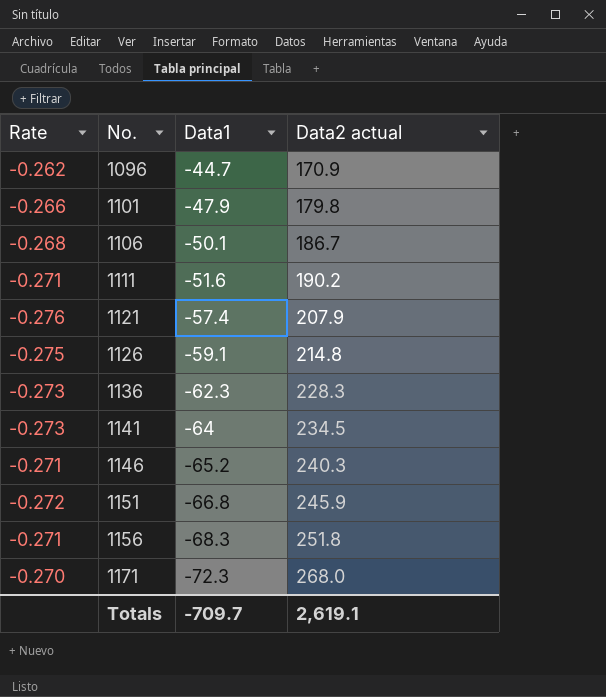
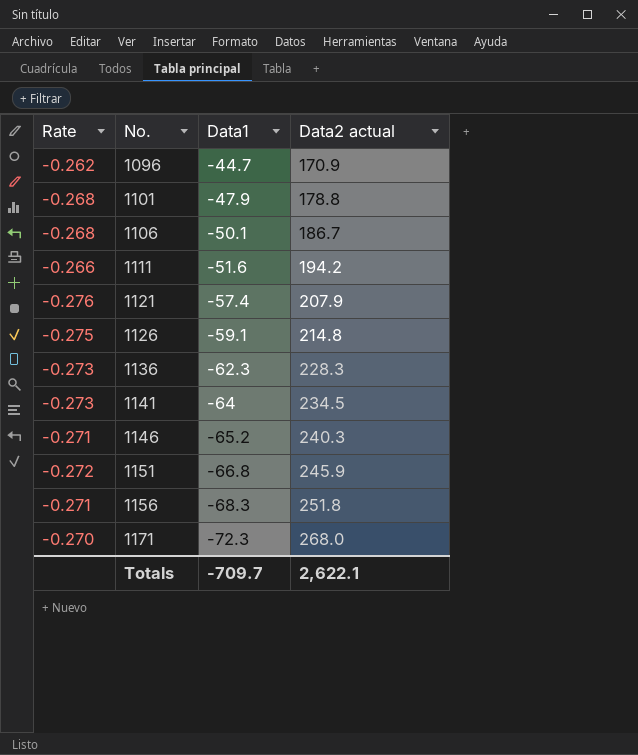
1101 | Rate: -0.266 -> -0.268
1101 | Data2 actual: 179.8 -> 178.8
1111 | Rate: -0.271 -> -0.266
1111 | Data2 actual: 190.2 -> 194.2
Totals | Data2 actual: 2,619.1 -> 2,622.1

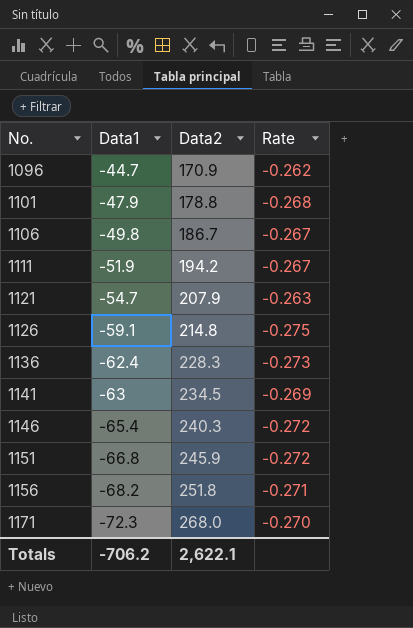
column name: Data2 actual -> Data2
column Rate | position: 1 -> 4
1106 | Data1: -50.1 -> -49.8
1106 | Rate: -0.268 -> -0.267
1111 | Data1: -51.6 -> -51.9
1111 | Rate: -0.266 -> -0.267
1121 | Data1: -57.4 -> -54.7
1121 | Rate: -0.276 -> -0.263
1136 | Data1: -62.3 -> -62.4
1141 | Data1: -64 -> -63
1141 | Rate: -0.273 -> -0.269
1146 | Data1: -65.2 -> -65.4
1146 | Rate: -0.271 -> -0.272
1156 | Data1: -68.3 -> -68.2
Totals | Data1: -709.7 -> -706.2

